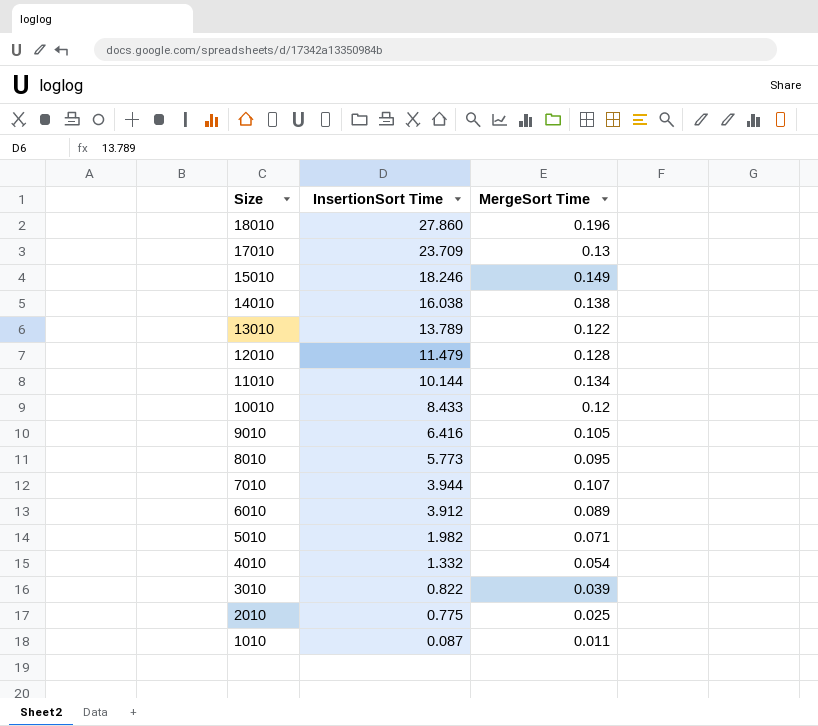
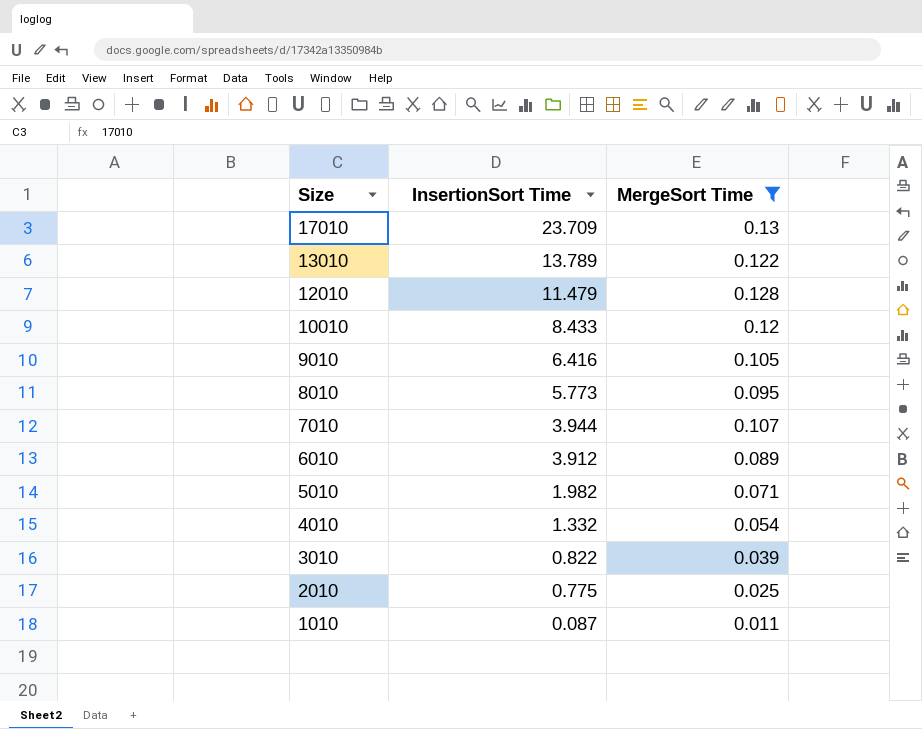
filter: none -> MergeSort Time <= 0.13

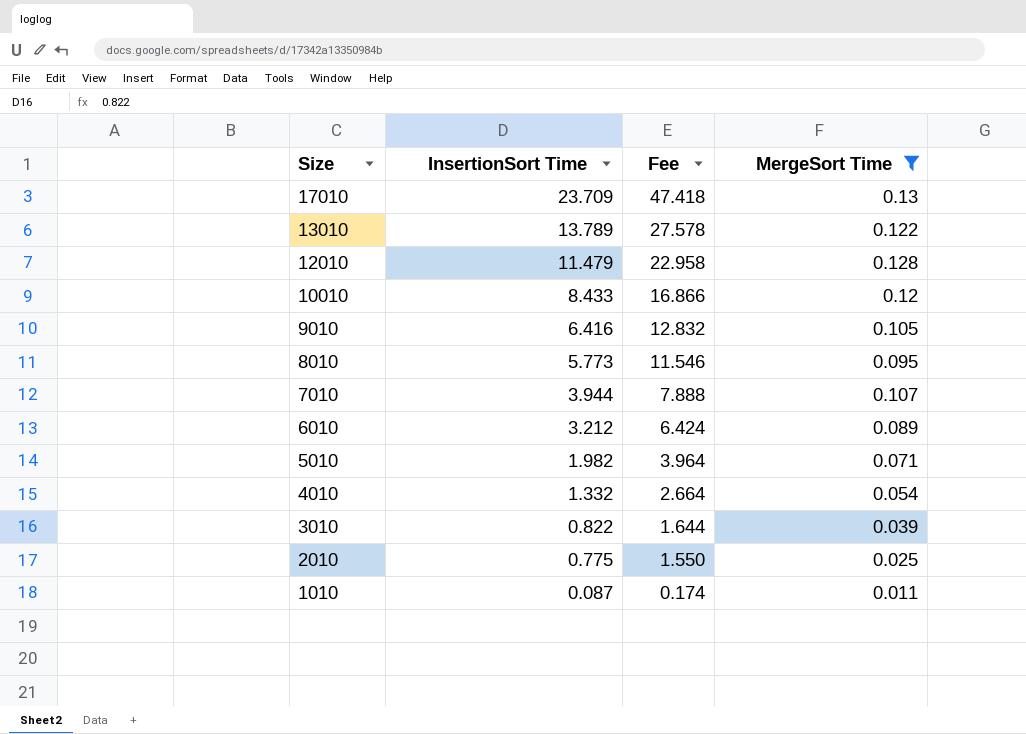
column Fee | formula: none -> [InsertionSort Time] * 2
6010 | InsertionSort Time: 3.912 -> 3.212

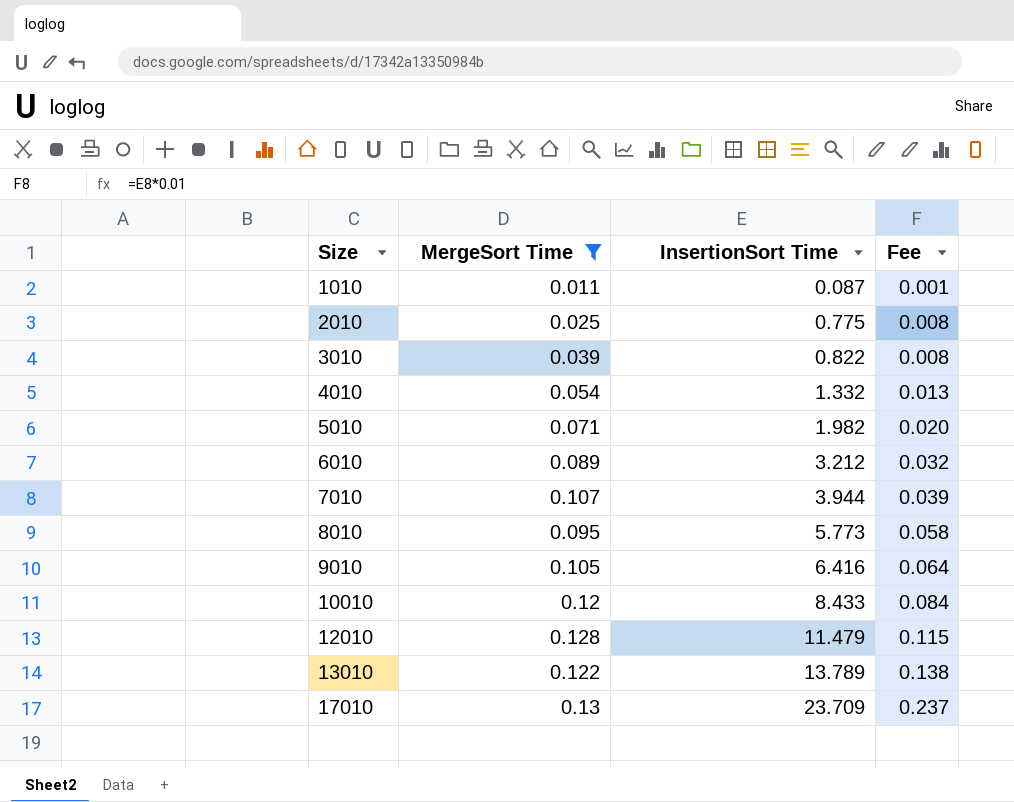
row order: Size descending -> Size ascending
column MergeSort Time | position: 4 -> 2
column Fee | formula: [InsertionSort Time] * 2 -> [InsertionSort Time] * 0.01

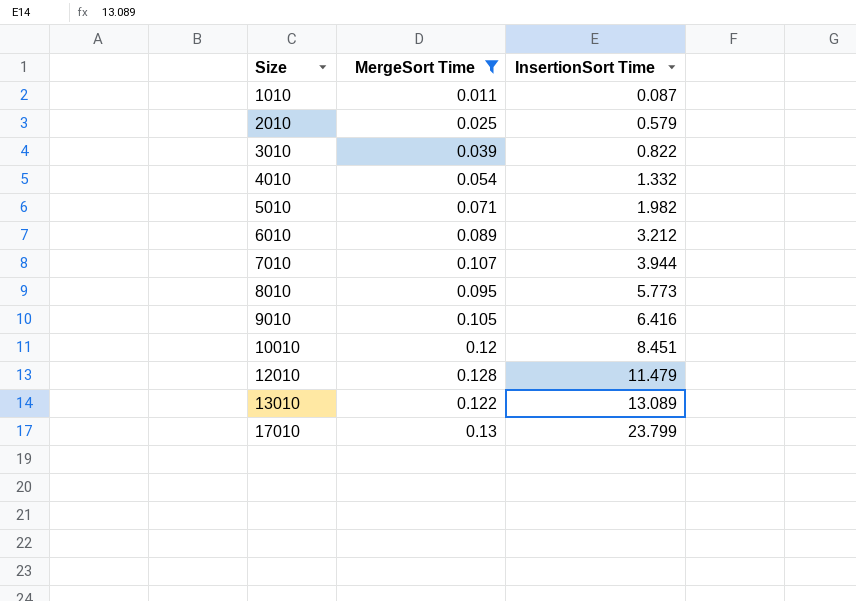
column Fee | formula: [InsertionSort Time] * 0.01 -> none
2010 | InsertionSort Time: 0.775 -> 0.579
10010 | InsertionSort Time: 8.433 -> 8.451
13010 | InsertionSort Time: 13.789 -> 13.089
17010 | InsertionSort Time: 23.709 -> 23.799

